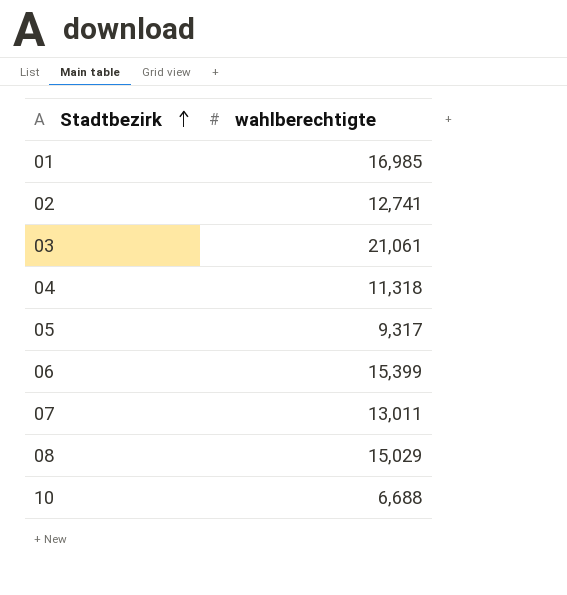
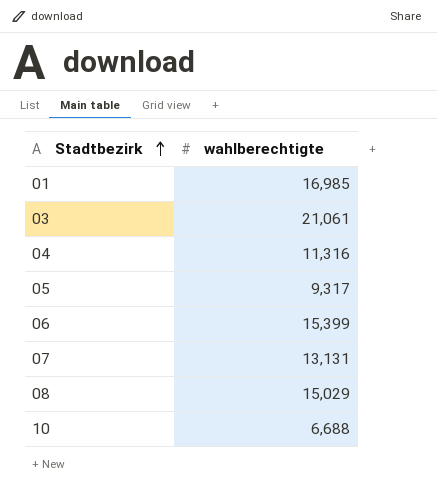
row 02: 12,741 -> none
04 | wahlberechtigte: 11,318 -> 11,316
07 | wahlberechtigte: 13,011 -> 13,131

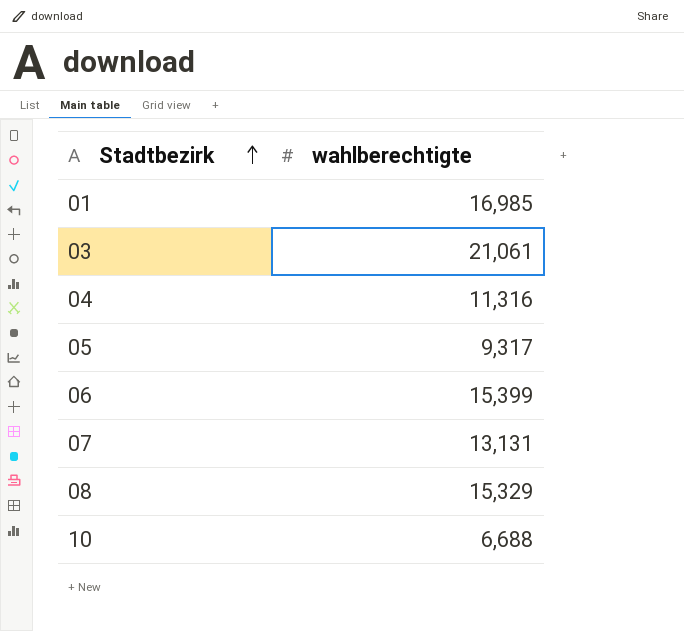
08 | wahlberechtigte: 15,029 -> 15,329

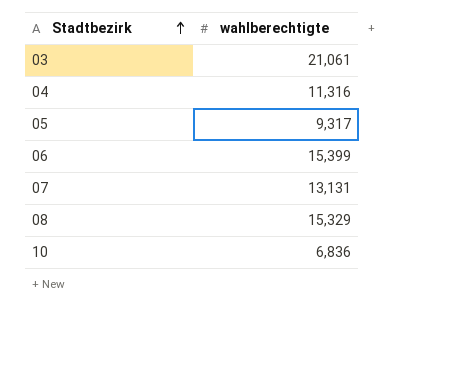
row 01: 16,985 -> none
10 | wahlberechtigte: 6,688 -> 6,836

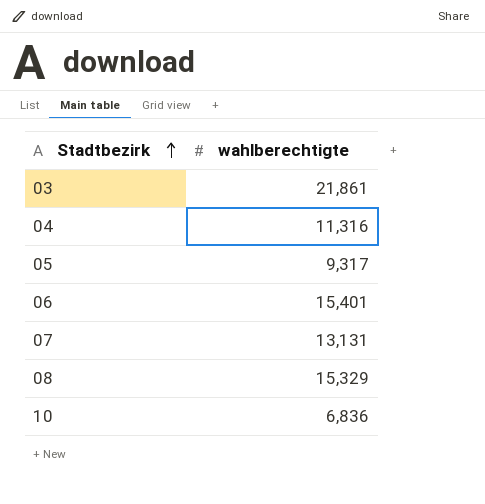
03 | wahlberechtigte: 21,061 -> 21,861
06 | wahlberechtigte: 15,399 -> 15,401

